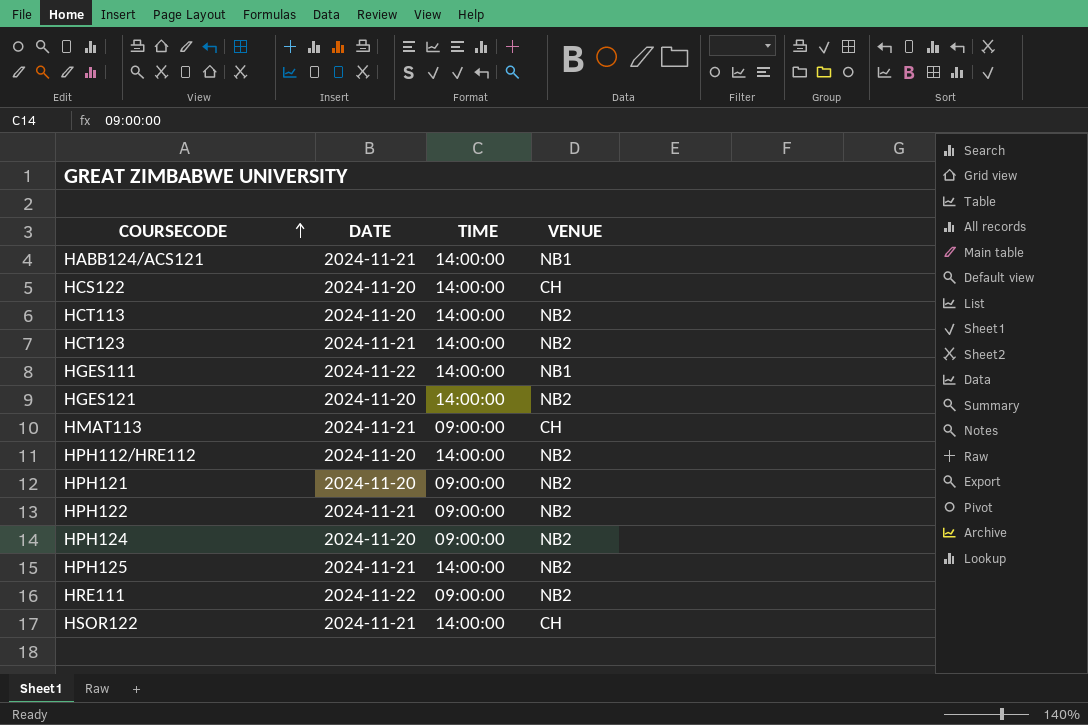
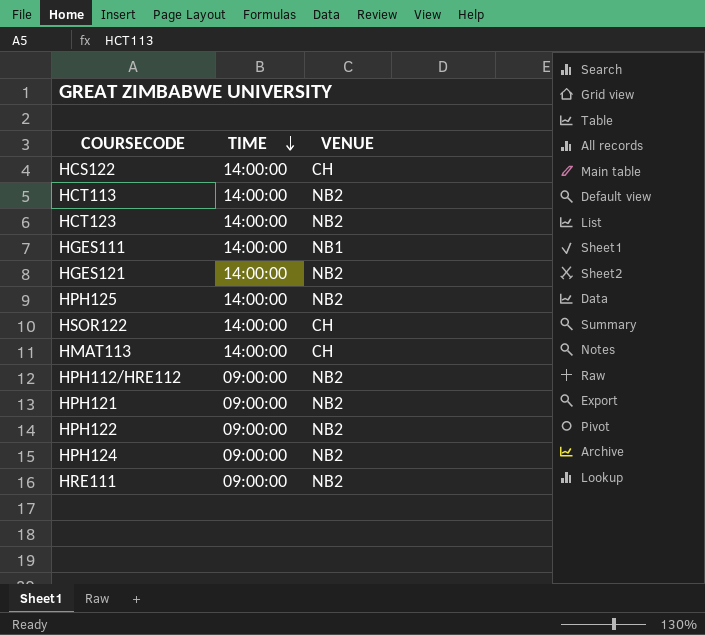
row order: COURSECODE ascending -> TIME descending
column DATE | position: 2 -> none
row HABB124/ACS121: 2024-11-21 | 14:00:00 | NB1 -> none
HMAT113 | TIME: 09:00:00 -> 14:00:00
HPH112/HRE112 | TIME: 14:00:00 -> 09:00:00

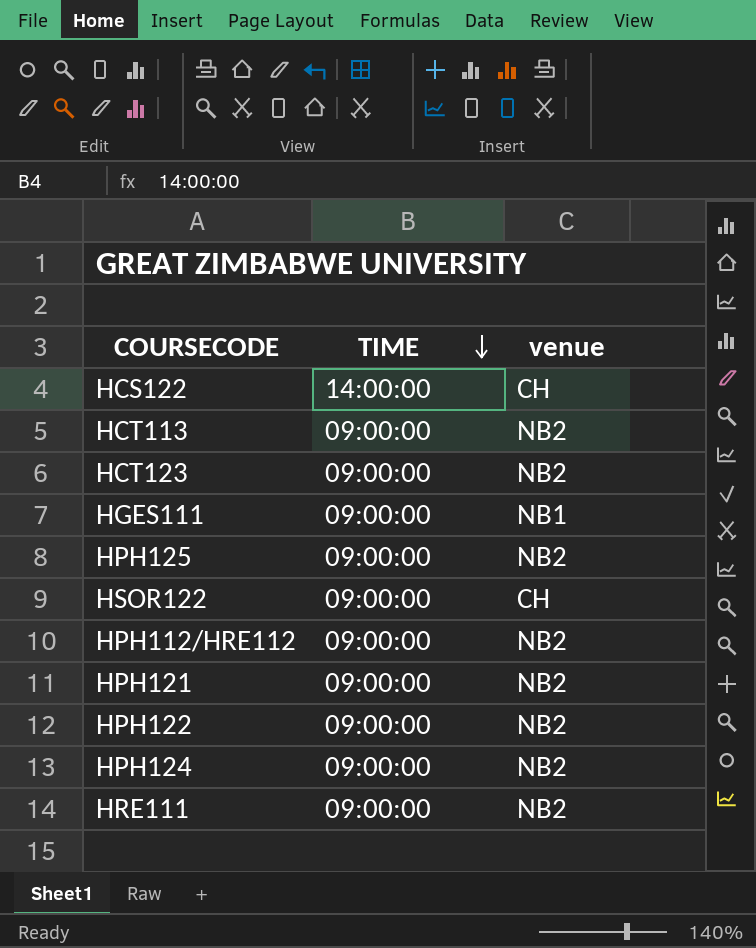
column name: VENUE -> venue
row HGES121: 14:00:00 | NB2 -> none
row HMAT113: 14:00:00 | CH -> none
HCT113 | TIME: 14:00:00 -> 09:00:00
HCT123 | TIME: 14:00:00 -> 09:00:00
HGES111 | TIME: 14:00:00 -> 09:00:00
HPH125 | TIME: 14:00:00 -> 09:00:00
HSOR122 | TIME: 14:00:00 -> 09:00:00

